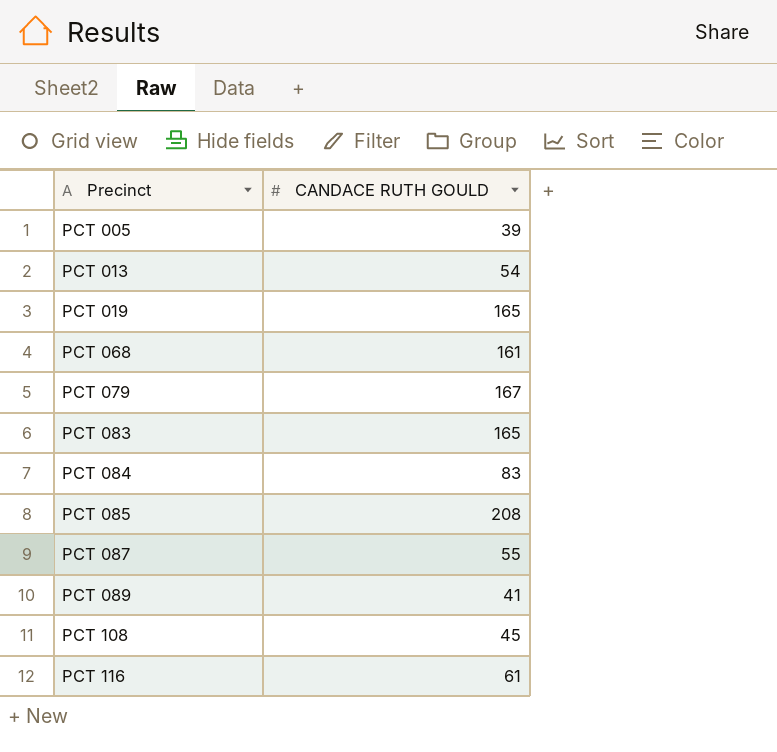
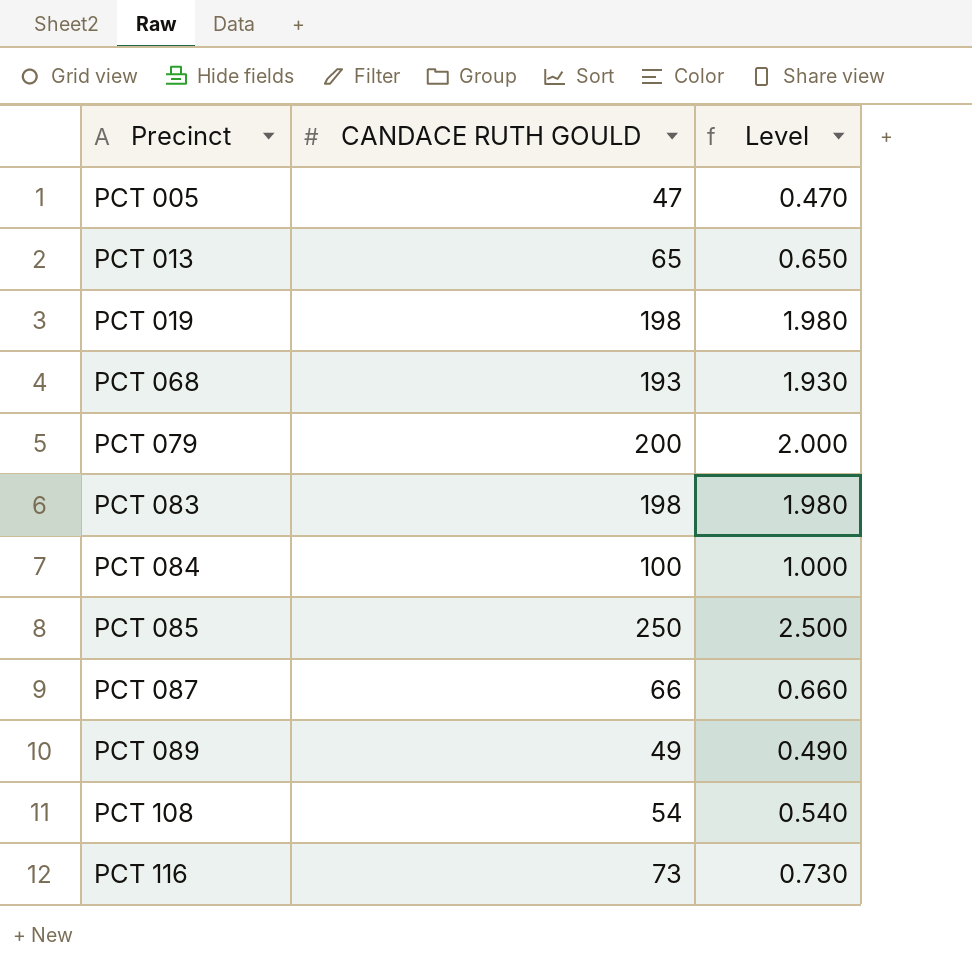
column Level | formula: none -> [CANDACE RUTH GOULD] * 0.01
PCT 005 | CANDACE RUTH GOULD: 39 -> 47
PCT 013 | CANDACE RUTH GOULD: 54 -> 65
PCT 019 | CANDACE RUTH GOULD: 165 -> 198
PCT 068 | CANDACE RUTH GOULD: 161 -> 193
PCT 079 | CANDACE RUTH GOULD: 167 -> 200
PCT 083 | CANDACE RUTH GOULD: 165 -> 198
PCT 084 | CANDACE RUTH GOULD: 83 -> 100
PCT 085 | CANDACE RUTH GOULD: 208 -> 250
PCT 087 | CANDACE RUTH GOULD: 55 -> 66
PCT 089 | CANDACE RUTH GOULD: 41 -> 49
PCT 108 | CANDACE RUTH GOULD: 45 -> 54
PCT 116 | CANDACE RUTH GOULD: 61 -> 73

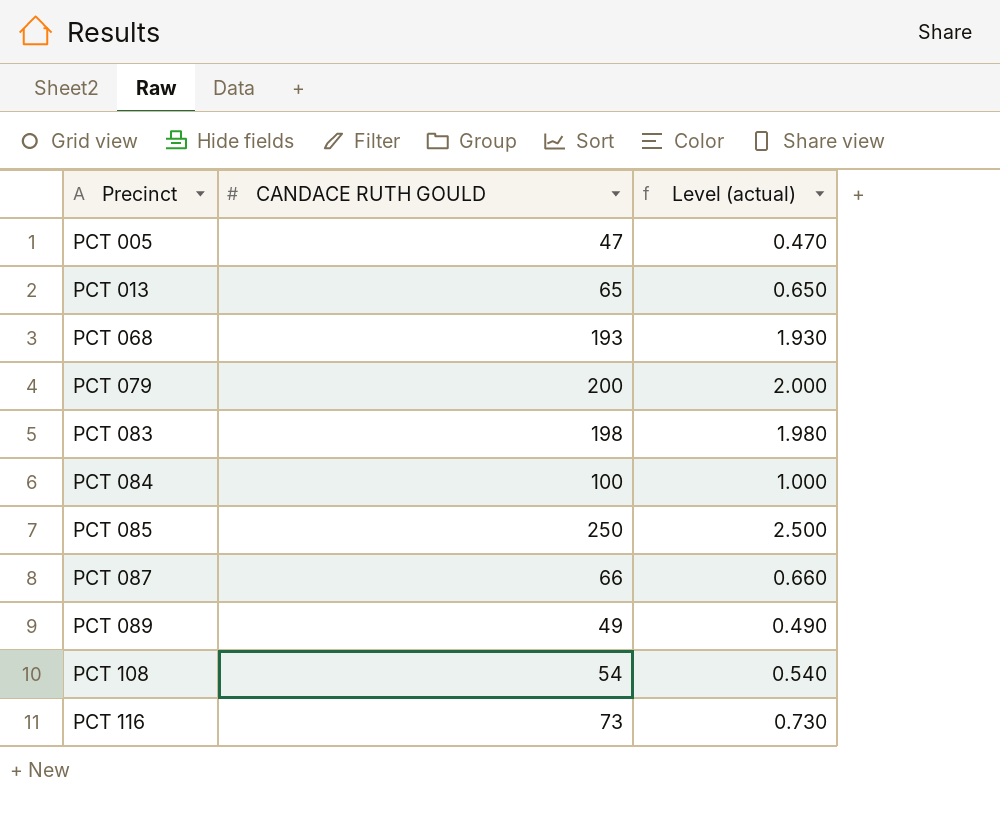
column name: Level -> Level (actual)
row PCT 019: 198 | 1.980 -> none

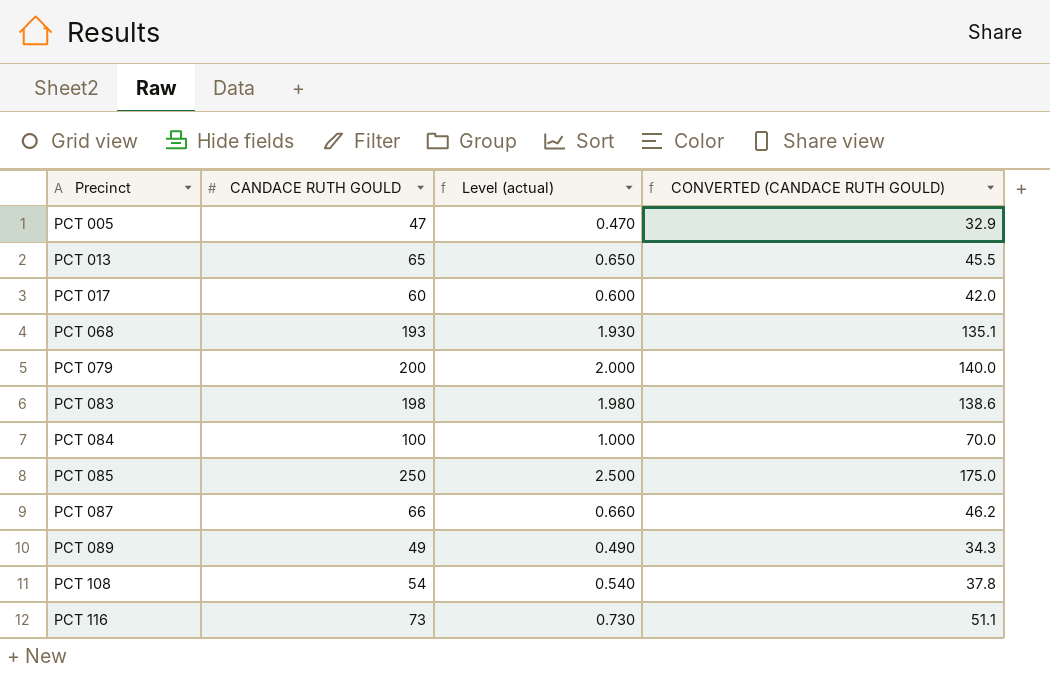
column CONVERTED (CANDACE RUTH GOULD) | formula: none -> [CANDACE RUTH GOULD] * 0.7
row PCT 017: none -> 60 | 0.600 | 42.0

